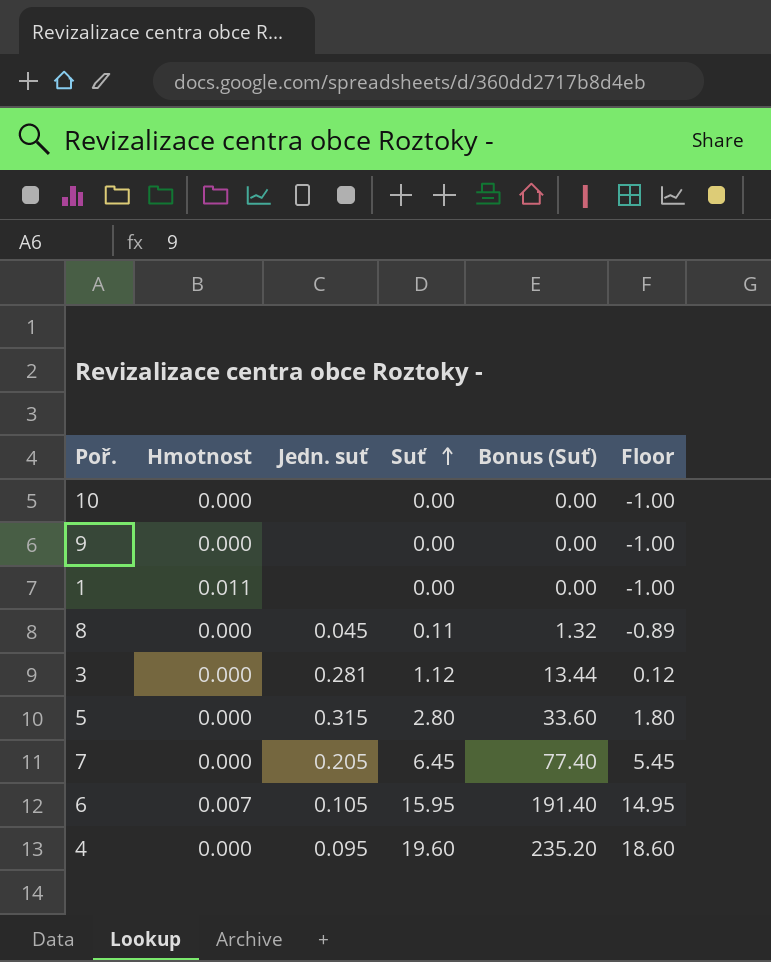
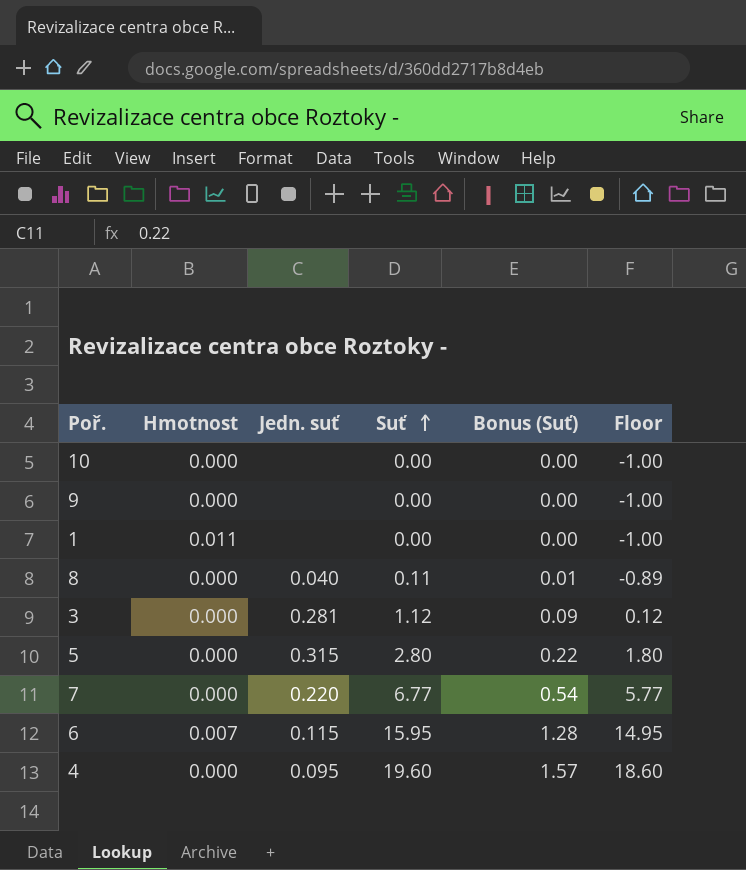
column Bonus (Suť) | formula: [Suť] * 12 -> [Suť] * 0.08
8 | Jedn. suť: 0.045 -> 0.040
7 | Jedn. suť: 0.205 -> 0.220
7 | Suť: 6.45 -> 6.77
7 | Floor: 5.45 -> 5.77
6 | Jedn. suť: 0.105 -> 0.115

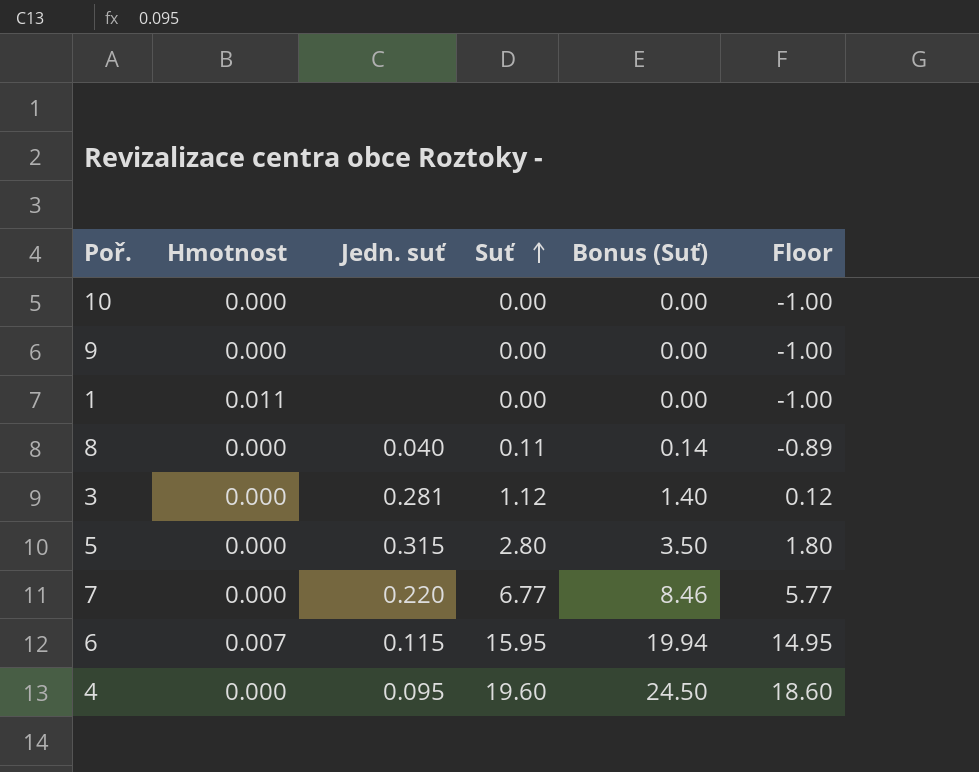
column Bonus (Suť) | formula: [Suť] * 0.08 -> [Suť] * 1.25

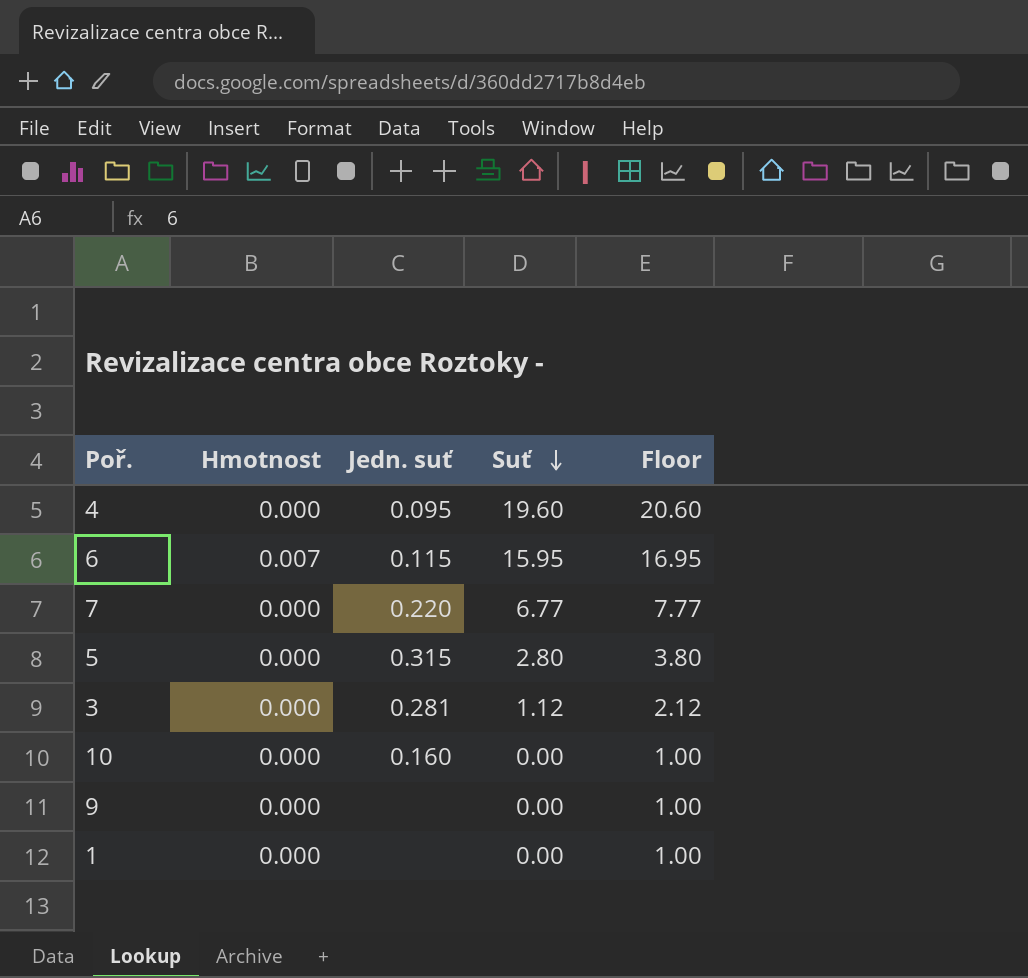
row order: Suť ascending -> Suť descending
column Bonus (Suť) | formula: [Suť] * 1.25 -> none
column Floor | formula: [Suť] - 1 -> [Suť] + 1
row 8: 0.000 | 0.040 | 0.11 | 0.14 | -0.89 -> none
10 | Jedn. suť: none -> 0.160
1 | Hmotnost: 0.011 -> 0.000

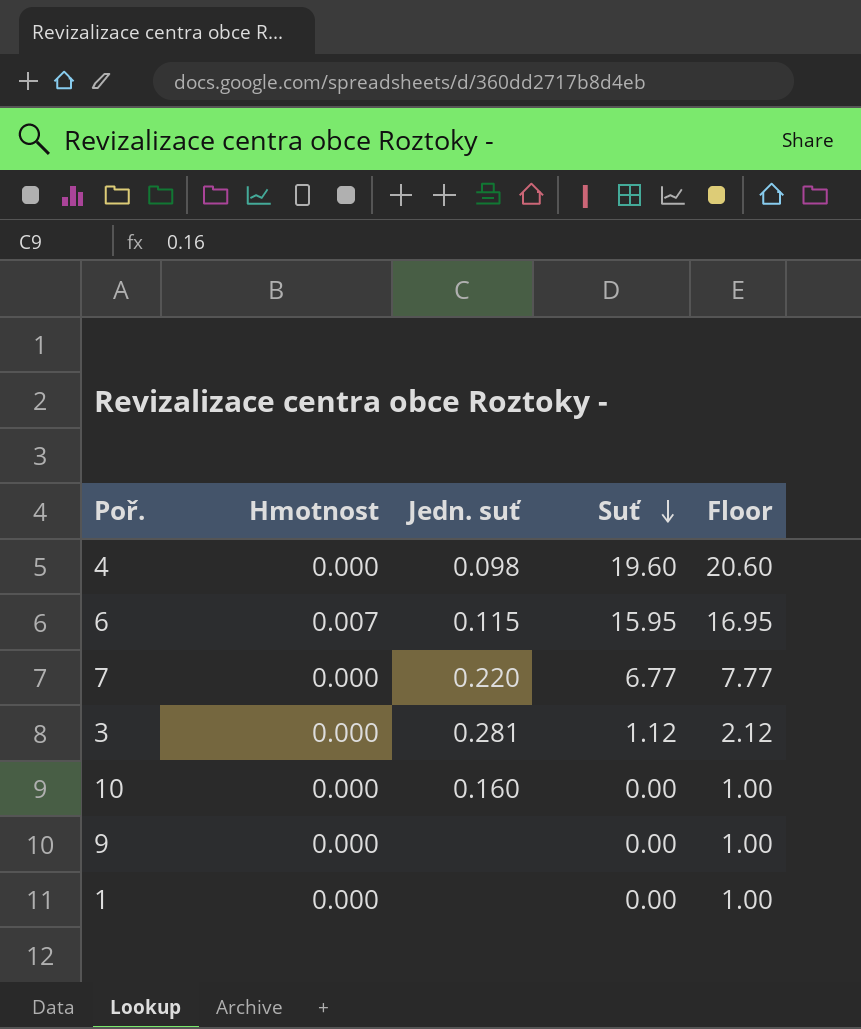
row 5: 0.000 | 0.315 | 2.80 | 3.80 -> none
4 | Jedn. suť: 0.095 -> 0.098

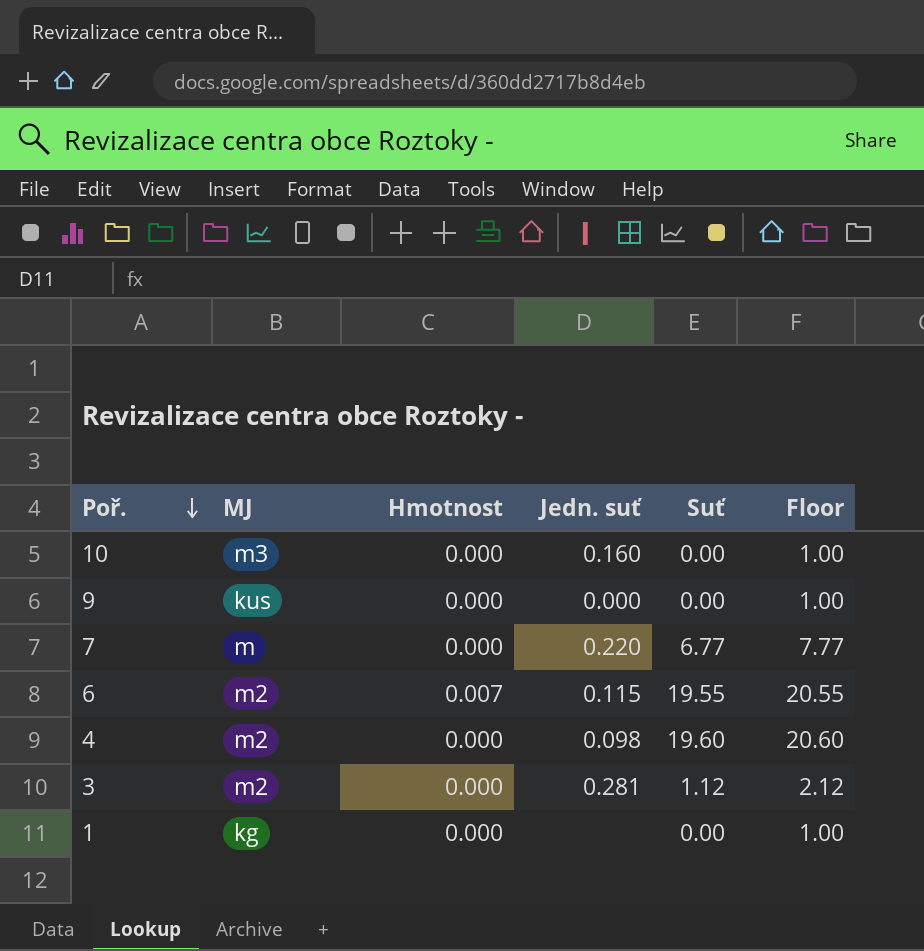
row order: Suť descending -> Poř. descending
column MJ | position: none -> 2
9 | Jedn. suť: none -> 0.000
6 | Suť: 15.95 -> 19.55
6 | Floor: 16.95 -> 20.55

